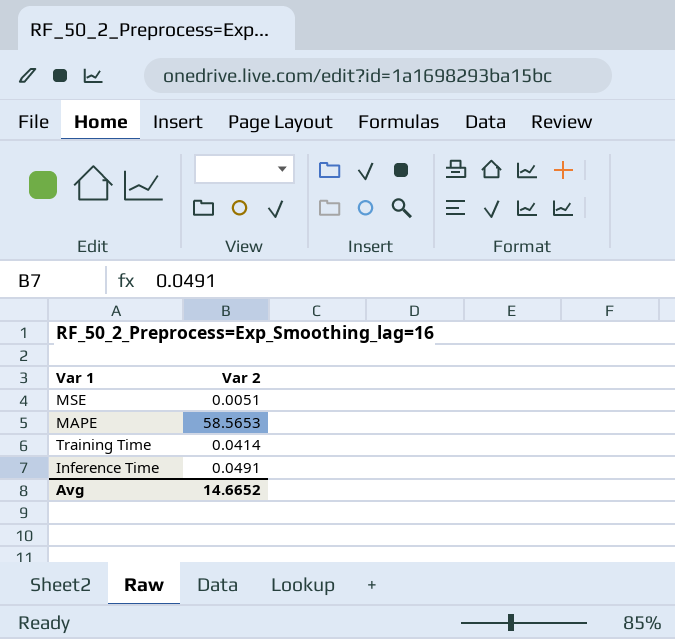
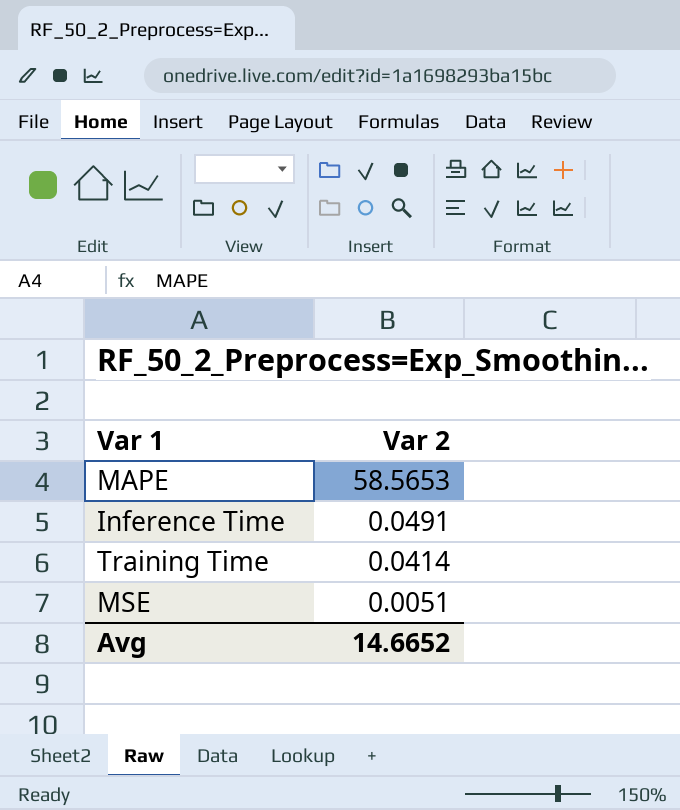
row order: none -> Var 2 descending

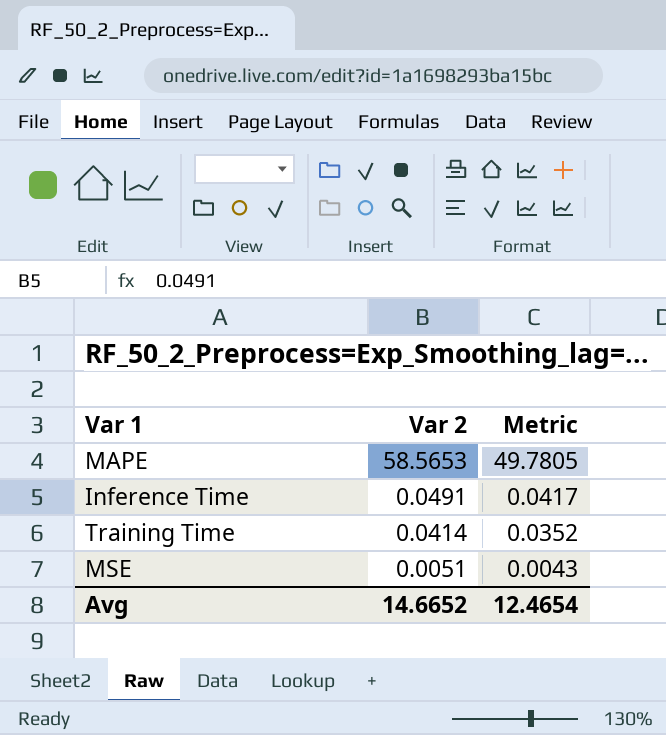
column Metric | formula: none -> [Var 2] * 0.85

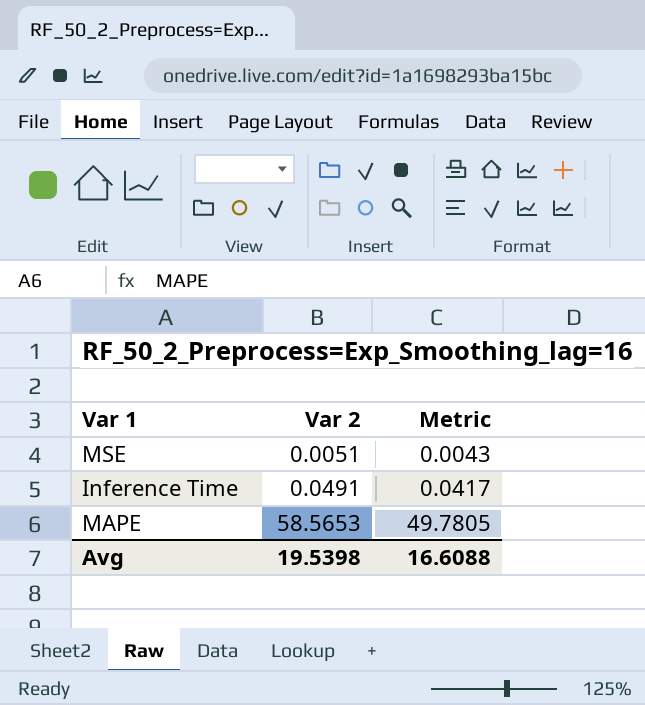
row order: Var 2 descending -> Var 2 ascending
row Training Time: 0.0414 | 0.0352 -> none
Avg | Var 2: 14.6652 -> 19.5398
Avg | Metric: 12.4654 -> 16.6088

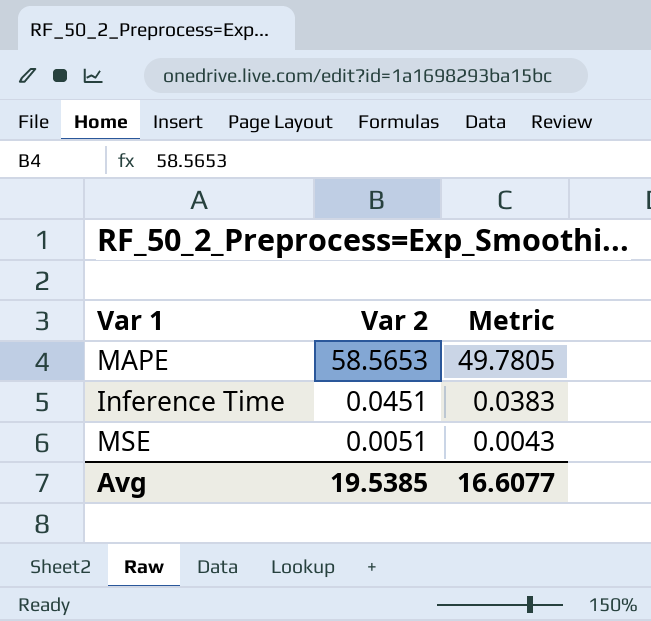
row order: Var 2 ascending -> Var 2 descending
Inference Time | Var 2: 0.0491 -> 0.0451
Inference Time | Metric: 0.0417 -> 0.0383
Avg | Var 2: 19.5398 -> 19.5385
Avg | Metric: 16.6088 -> 16.6077

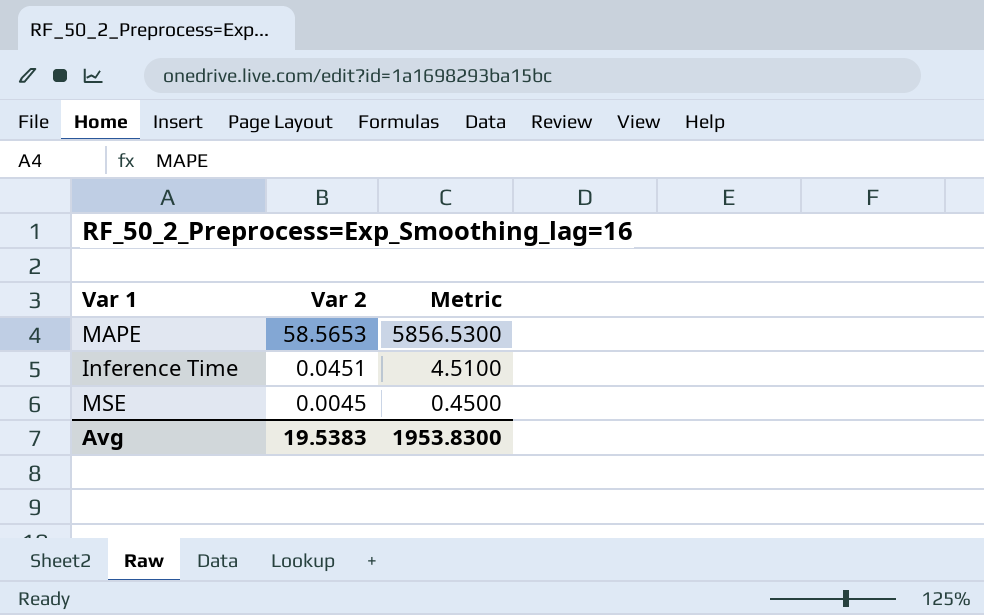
column Metric | formula: [Var 2] * 0.85 -> [Var 2] * 100
MSE | Var 2: 0.0051 -> 0.0045
Avg | Var 2: 19.5385 -> 19.5383
Avg | Metric: 16.6077 -> 1953.8300

